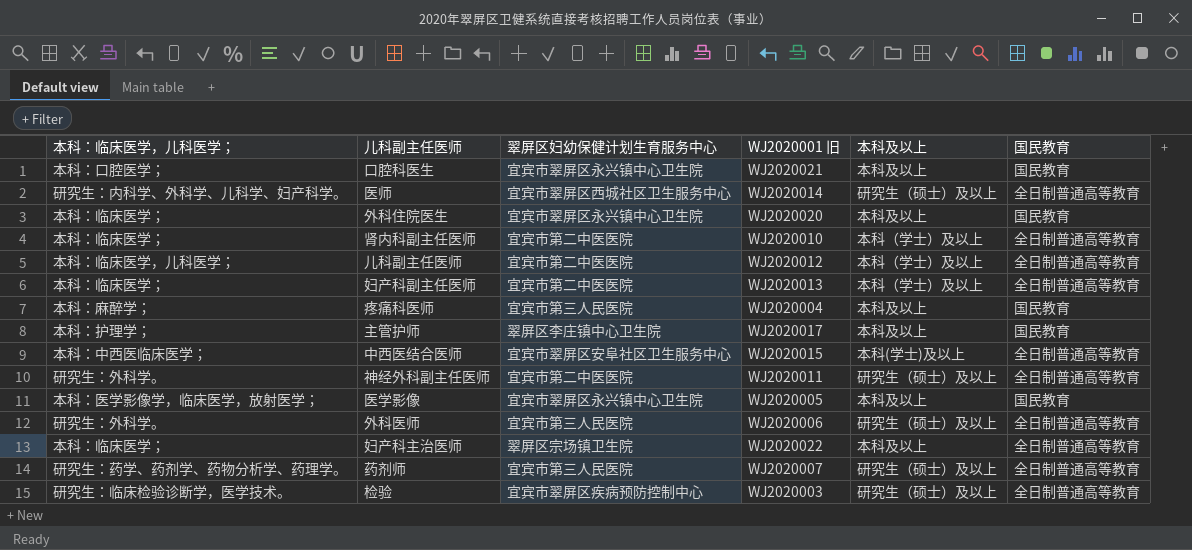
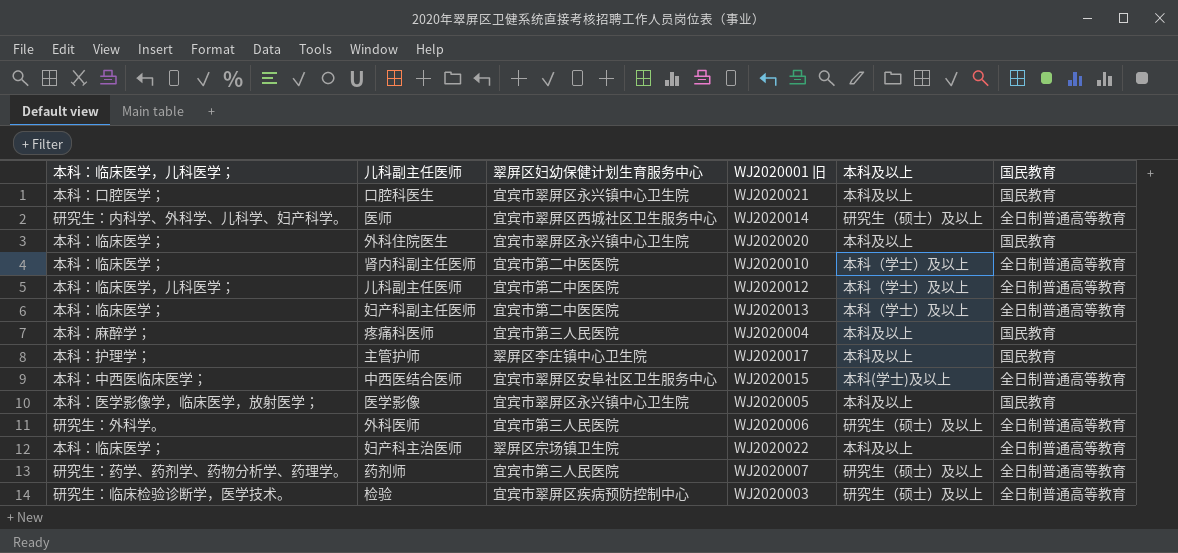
row 神经外科副主任医师: 研究生：外科学。 | 宜宾市第二中医医院 | WJ2020011 | 研究生（硕士）及以上 | 全日制普通高等教育 -> none

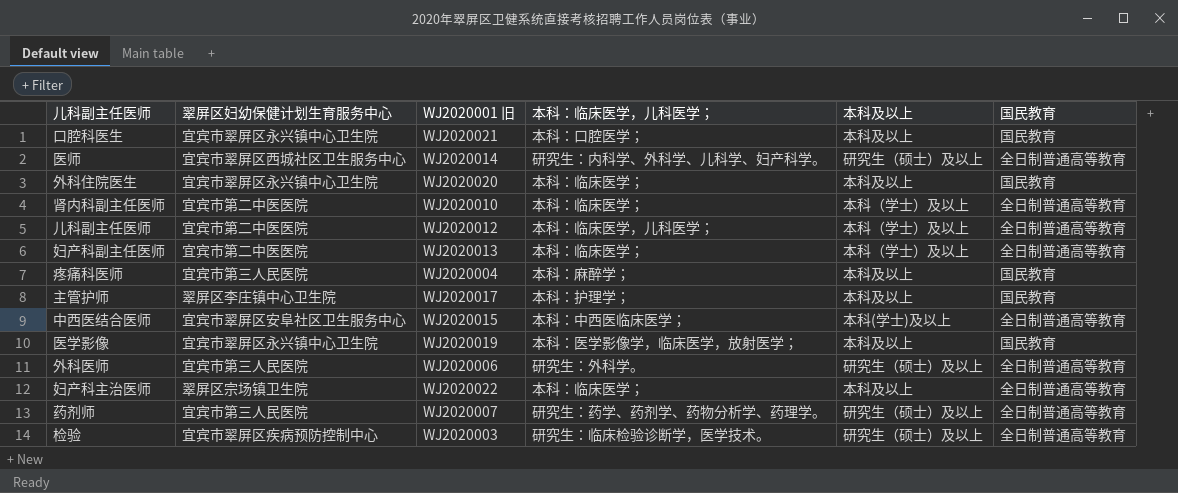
column 本科：临床医学，儿科医学； | position: 1 -> 4
医学影像 | WJ2020001 旧: WJ2020005 -> WJ2020019

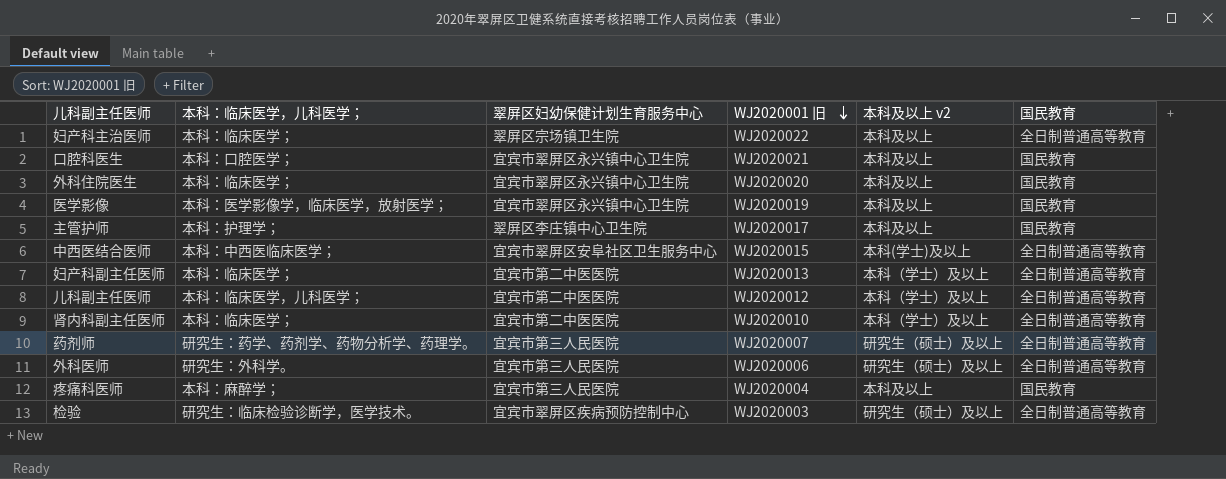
row order: none -> WJ2020001 旧 descending
column 本科：临床医学，儿科医学； | position: 4 -> 2
column name: 本科及以上 -> 本科及以上 v2
row 医师: 宜宾市翠屏区西城社区卫生服务中心 | WJ2020014 | 研究生：内科学、外科学、儿科学、妇产科学。 | 研究生（硕士）及以上 | 全日制普通高等教育 -> none

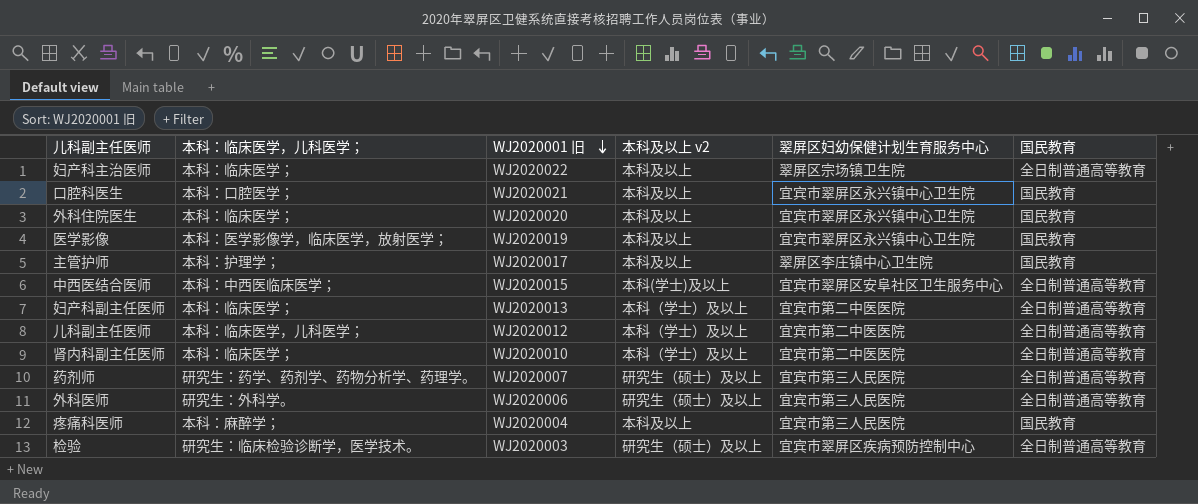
column 翠屏区妇幼保健计划生育服务中心 | position: 3 -> 5

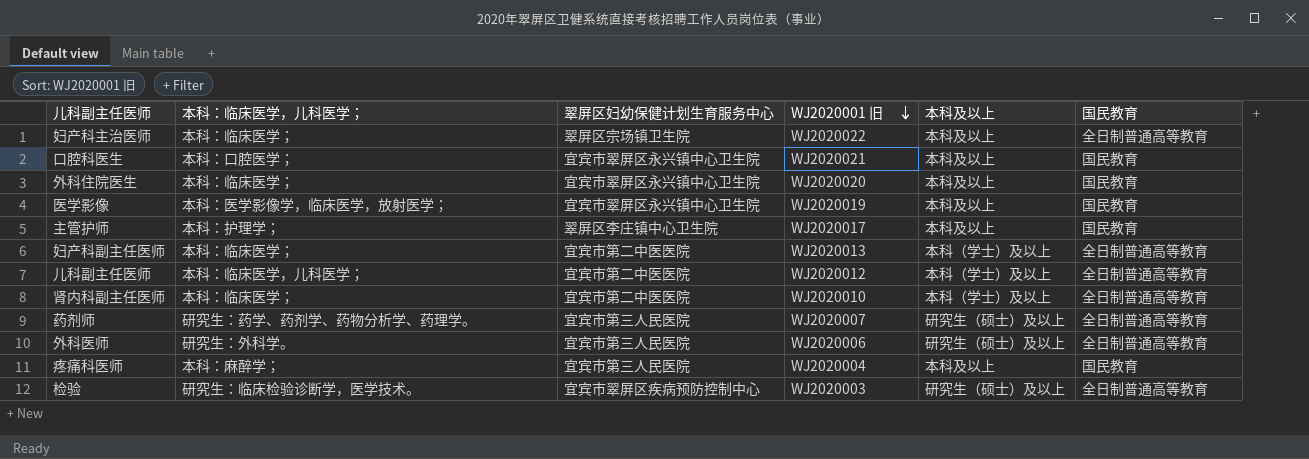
column 翠屏区妇幼保健计划生育服务中心 | position: 5 -> 3
column name: 本科及以上 v2 -> 本科及以上
row 中西医结合医师: 本科：中西医临床医学； | WJ2020015 | 本科(学士)及以上 | 宜宾市翠屏区安阜社区卫生服务中心 | 全日制普通高等教育 -> none

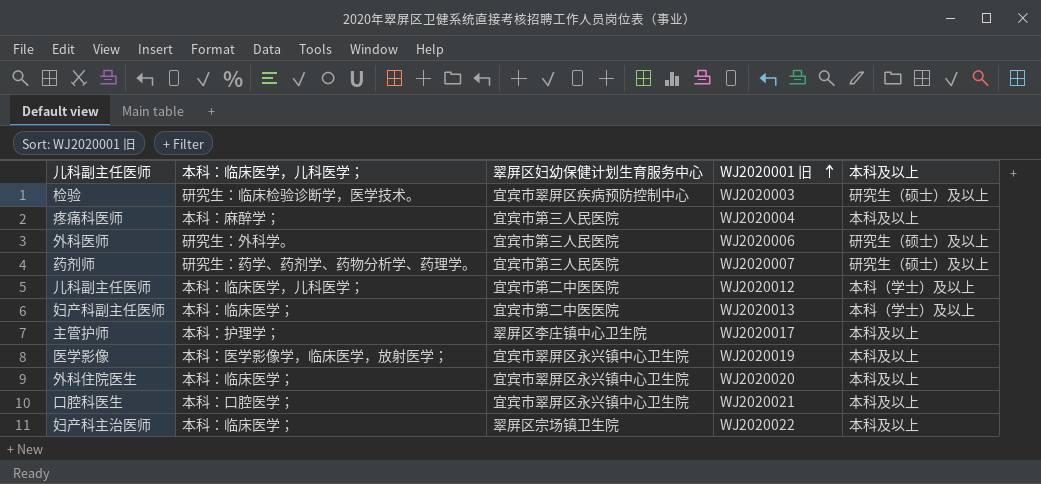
row order: WJ2020001 旧 descending -> WJ2020001 旧 ascending
column 国民教育 | position: 6 -> none
row 肾内科副主任医师: 本科：临床医学； | 宜宾市第二中医医院 | WJ2020010 | 本科（学士）及以上 | 全日制普通高等教育 -> none

